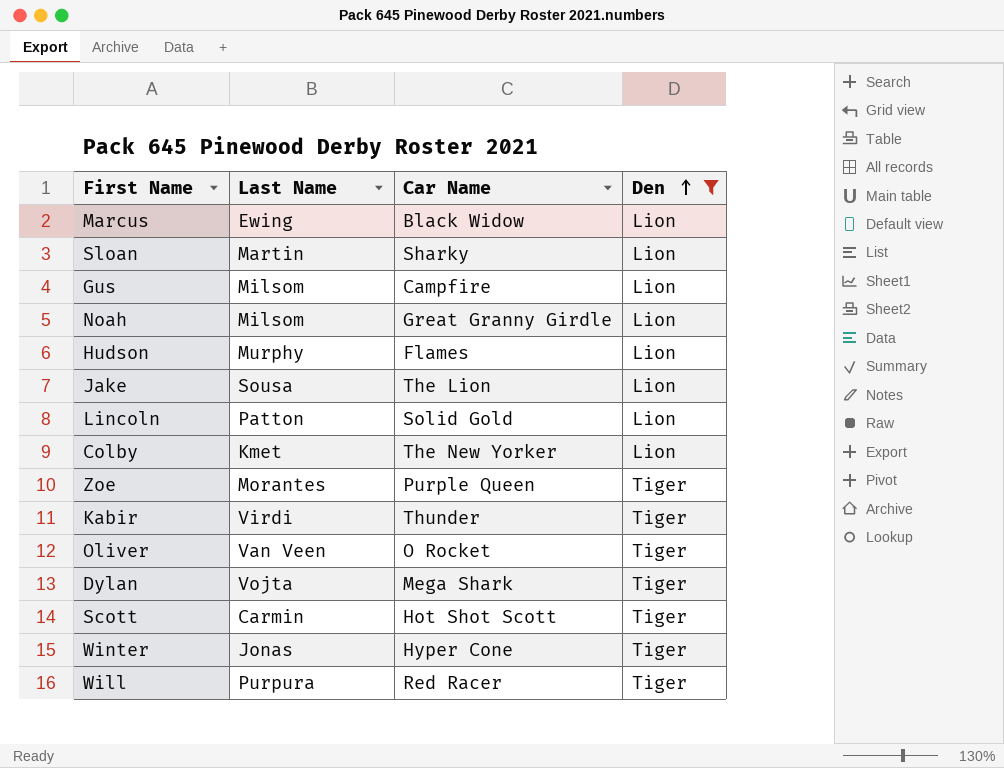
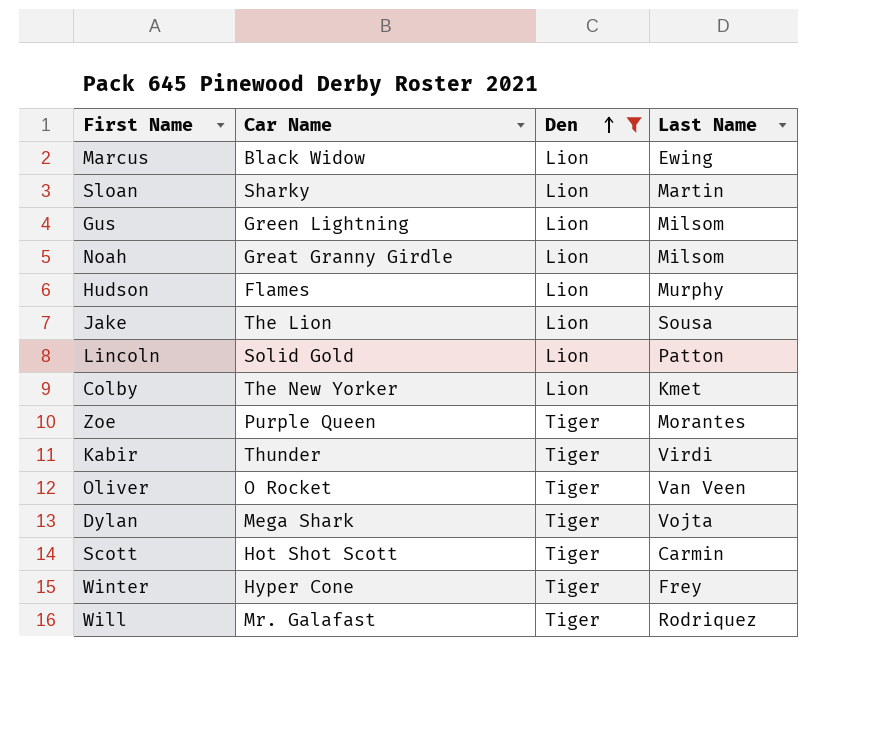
column Last Name | position: 2 -> 4
Gus | Car Name: Campfire -> Green Lightning
Winter | Last Name: Jonas -> Frey
Will | Car Name: Red Racer -> Mr. Galafast
Will | Last Name: Purpura -> Rodriquez

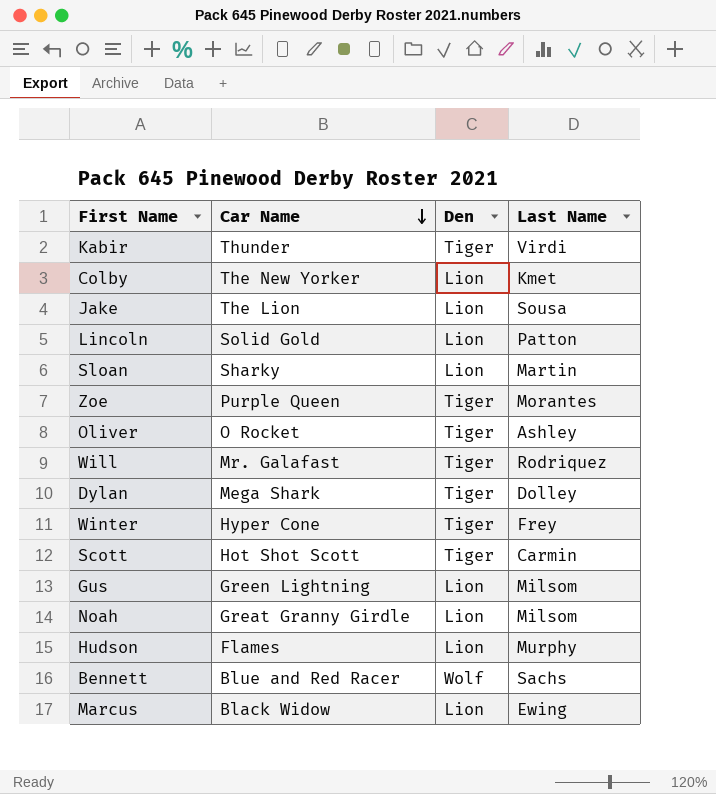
filter: Den != Wolf -> none
row order: Den ascending -> Car Name descending
Oliver | Last Name: Van Veen -> Ashley
Dylan | Last Name: Vojta -> Dolley

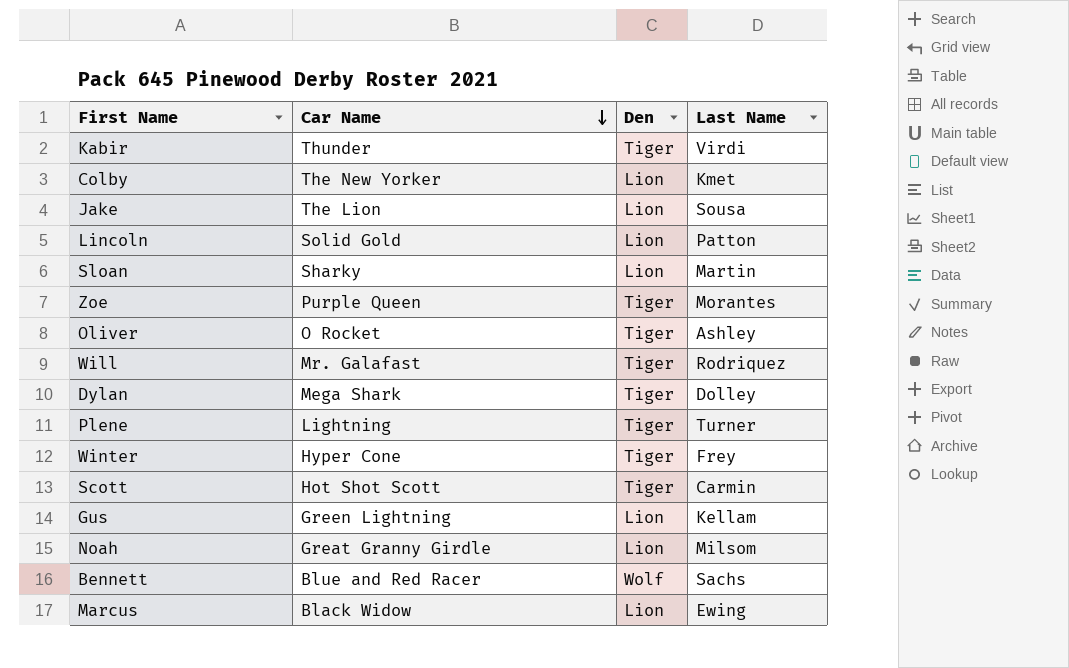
row Hudson: Flames | Lion | Murphy -> none
row Plene: none -> Lightning | Tiger | Turner
Gus | Last Name: Milsom -> Kellam

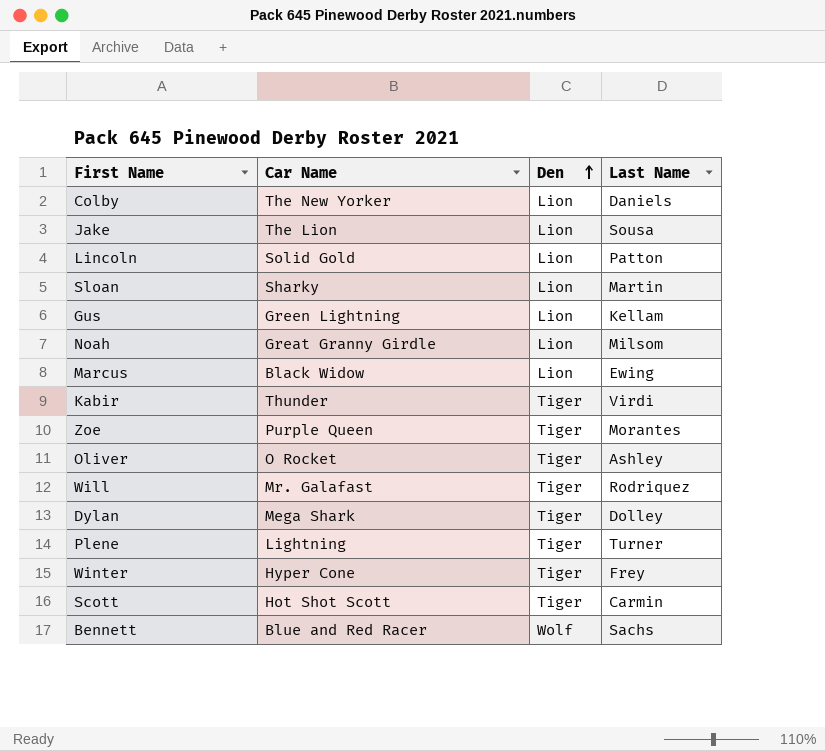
row order: Car Name descending -> Den ascending
Colby | Last Name: Kmet -> Daniels

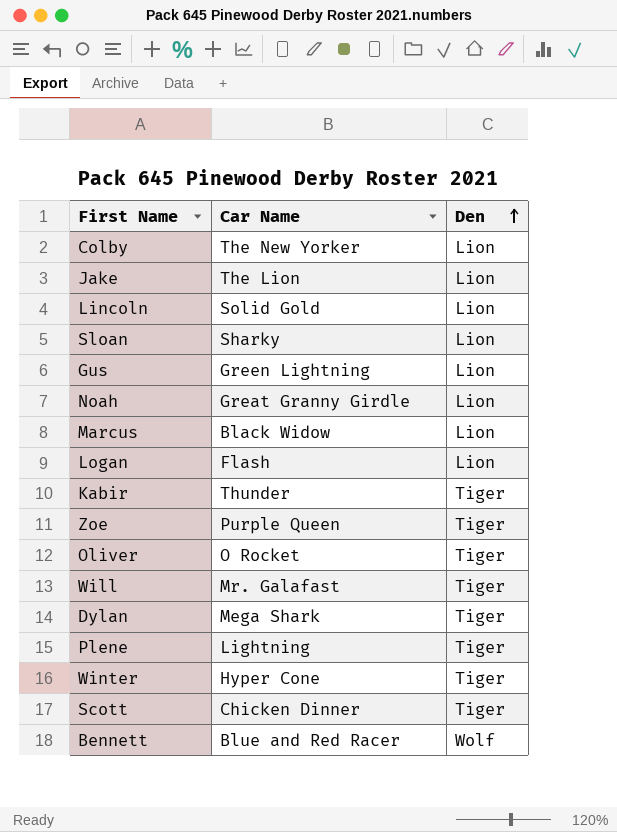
column Last Name | position: 4 -> none
row Logan: none -> Flash | Lion
Scott | Car Name: Hot Shot Scott -> Chicken Dinner

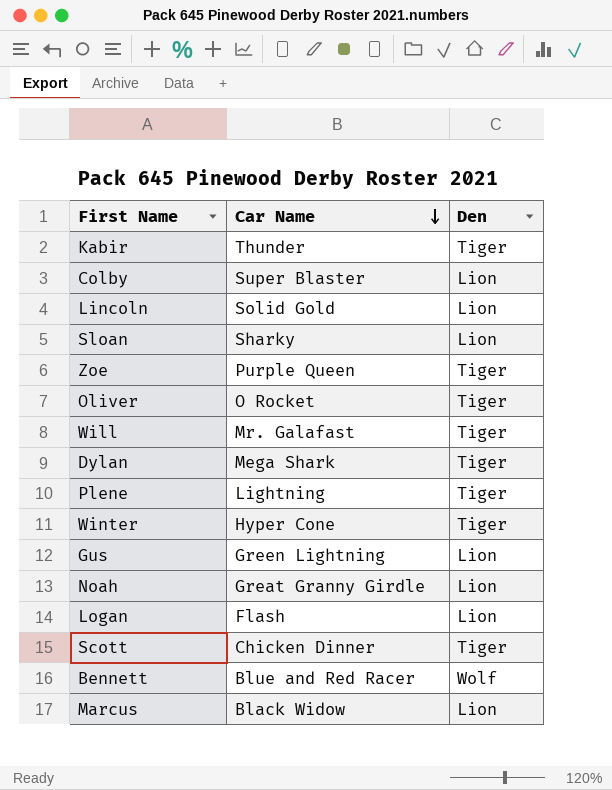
row order: Den ascending -> Car Name descending
row Jake: The Lion | Lion -> none
Colby | Car Name: The New Yorker -> Super Blaster

